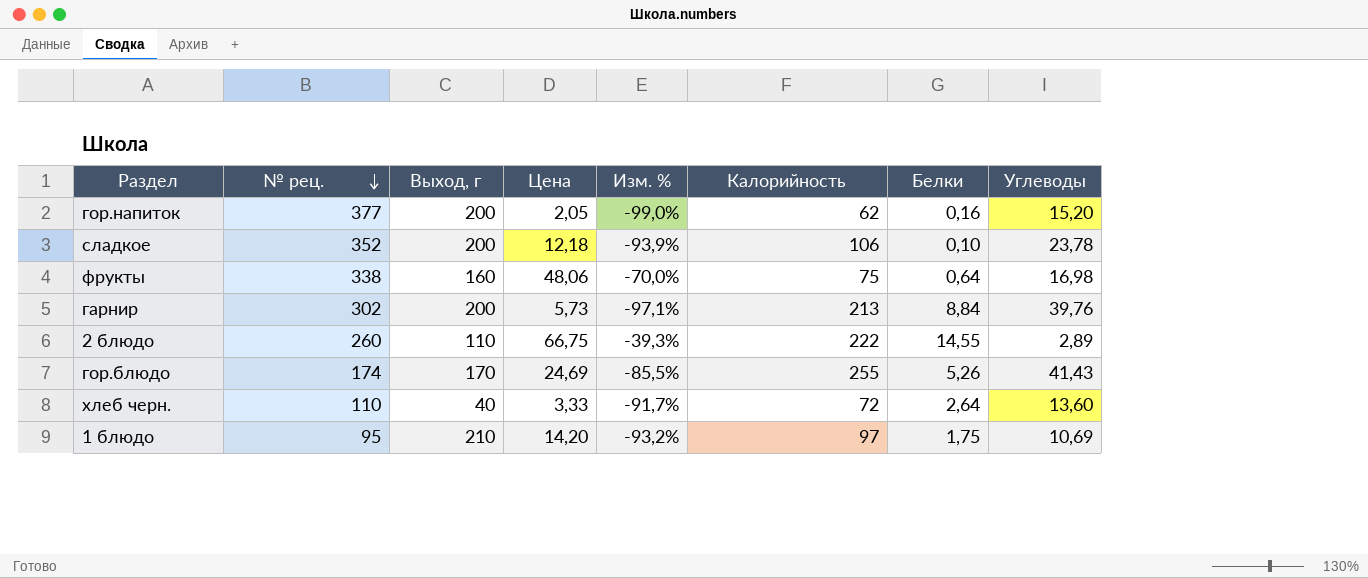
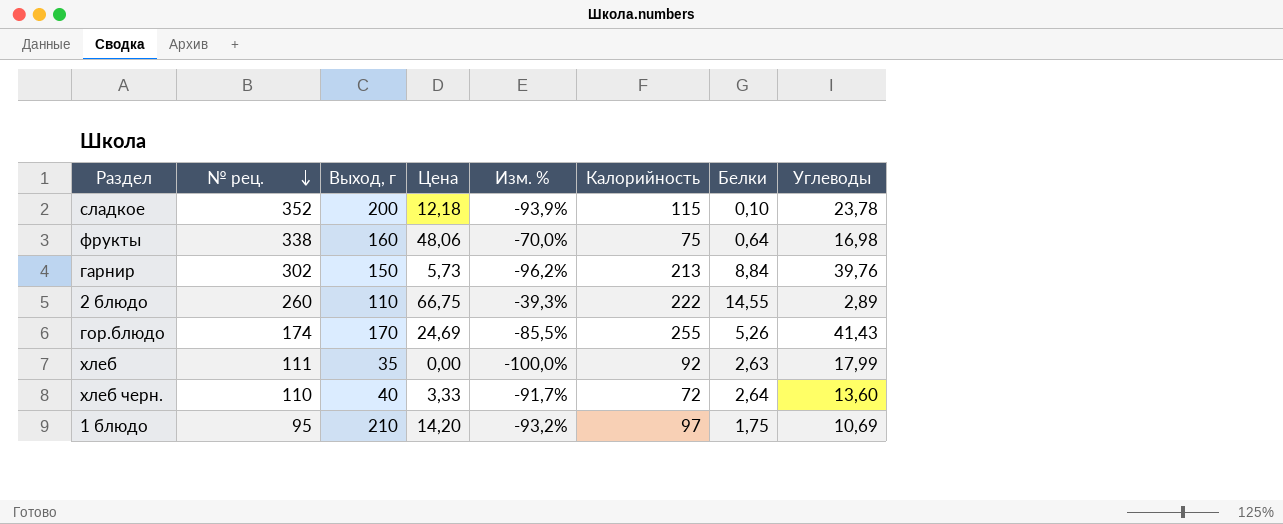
row гор.напиток: 377 | 200 | 2,05 | -99,0% | 62 | 0,16 | 15,20 -> none
сладкое | Калорийность: 106 -> 115
гарнир | Выход, г: 200 -> 150
гарнир | Изм. %: -97,1% -> -96,2%
row хлеб: none -> 111 | 35 | 0,00 | -100,0% | 92 | 2,63 | 17,99

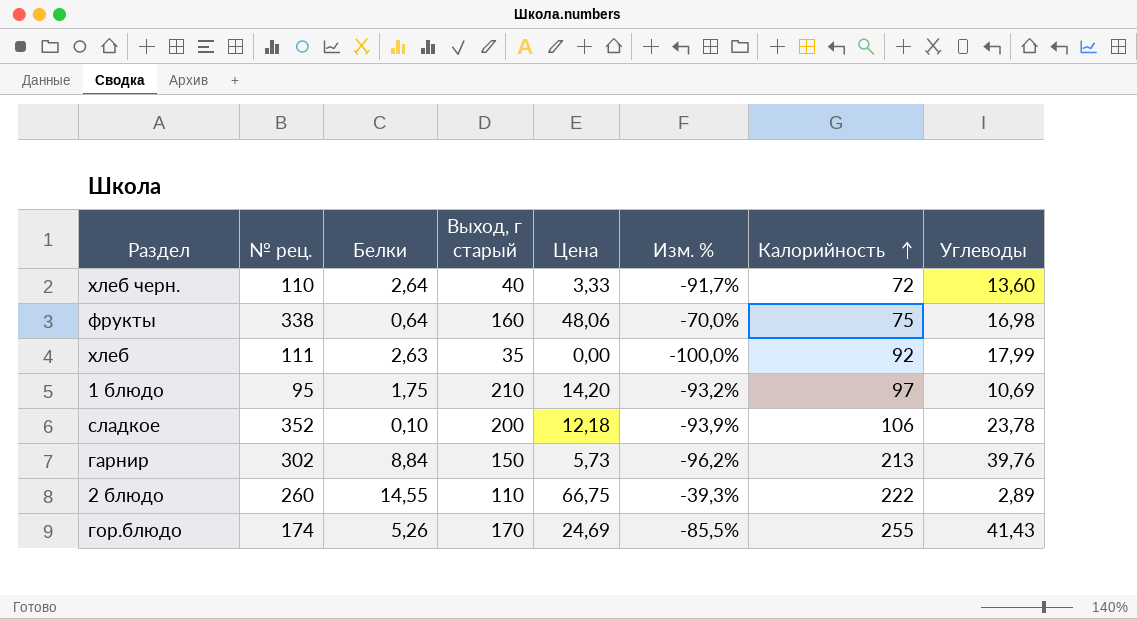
row order: № рец. descending -> Калорийность ascending
column Белки | position: 7 -> 3
column name: Выход, г -> Выход, г старый
сладкое | Калорийность: 115 -> 106

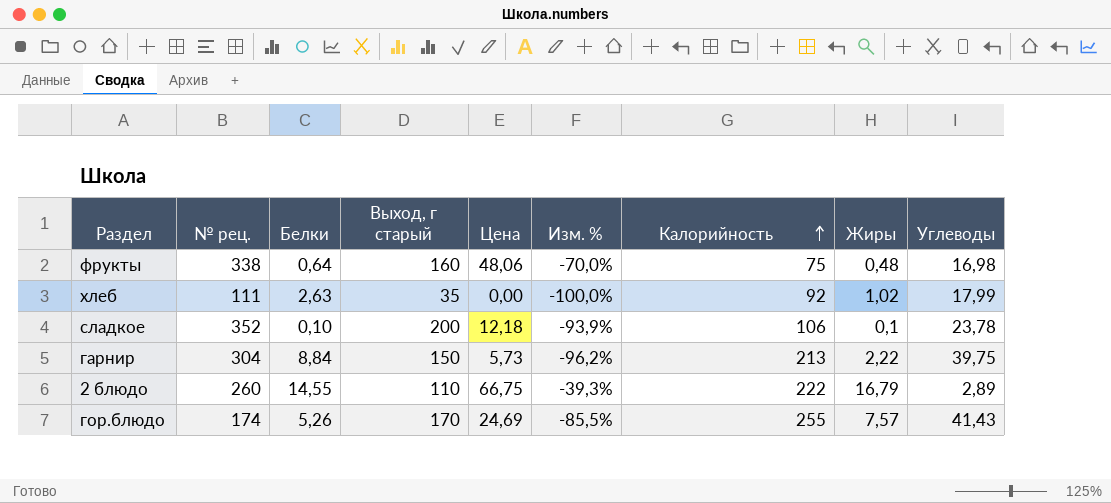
column Жиры | position: none -> 8
row хлеб черн.: 110 | 2,64 | 40 | 3,33 | -91,7% | 72 | 13,60 -> none
row 1 блюдо: 95 | 1,75 | 210 | 14,20 | -93,2% | 97 | 10,69 -> none
гарнир | № рец.: 302 -> 304
гарнир | Углеводы: 39,76 -> 39,75

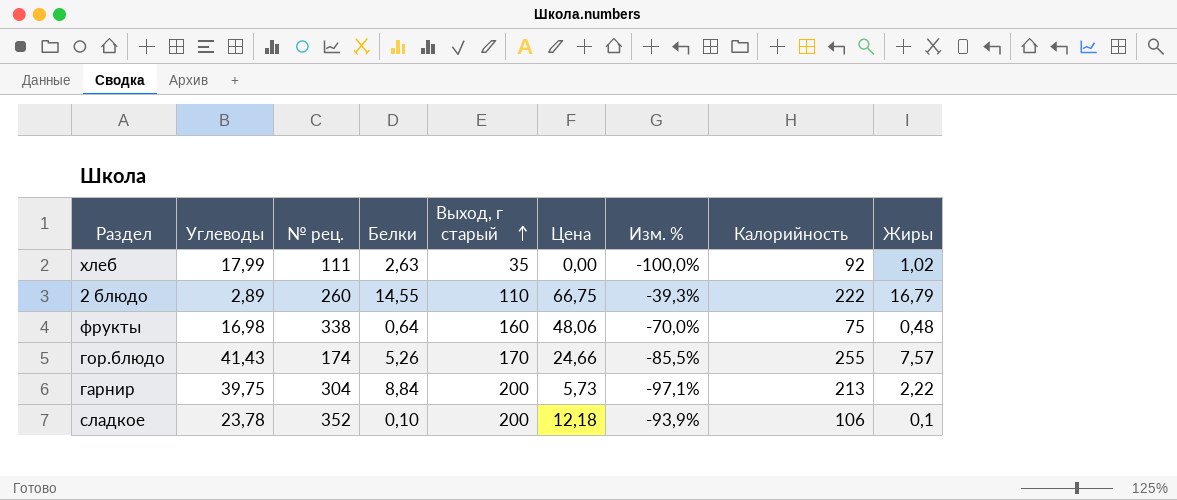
row order: Калорийность ascending -> Выход, г старый ascending
column Углеводы | position: 9 -> 2
гор.блюдо | Цена: 24,69 -> 24,66
гарнир | Выход, г старый: 150 -> 200
гарнир | Изм. %: -96,2% -> -97,1%

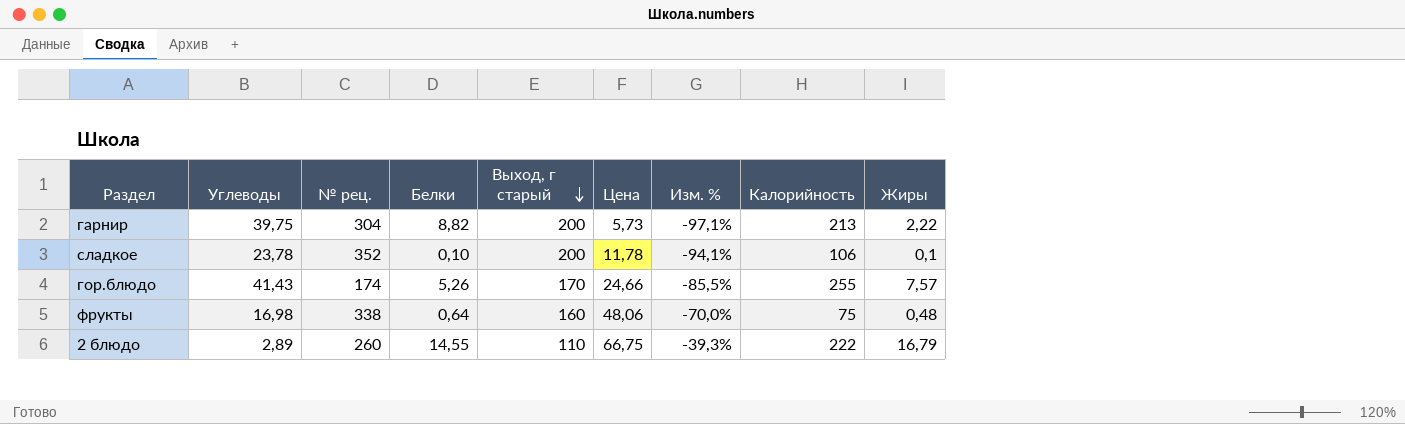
row order: Выход, г старый ascending -> Выход, г старый descending
row хлеб: 17,99 | 111 | 2,63 | 35 | 0,00 | -100,0% | 92 | 1,02 -> none
гарнир | Белки: 8,84 -> 8,82
сладкое | Цена: 12,18 -> 11,78
сладкое | Изм. %: -93,9% -> -94,1%

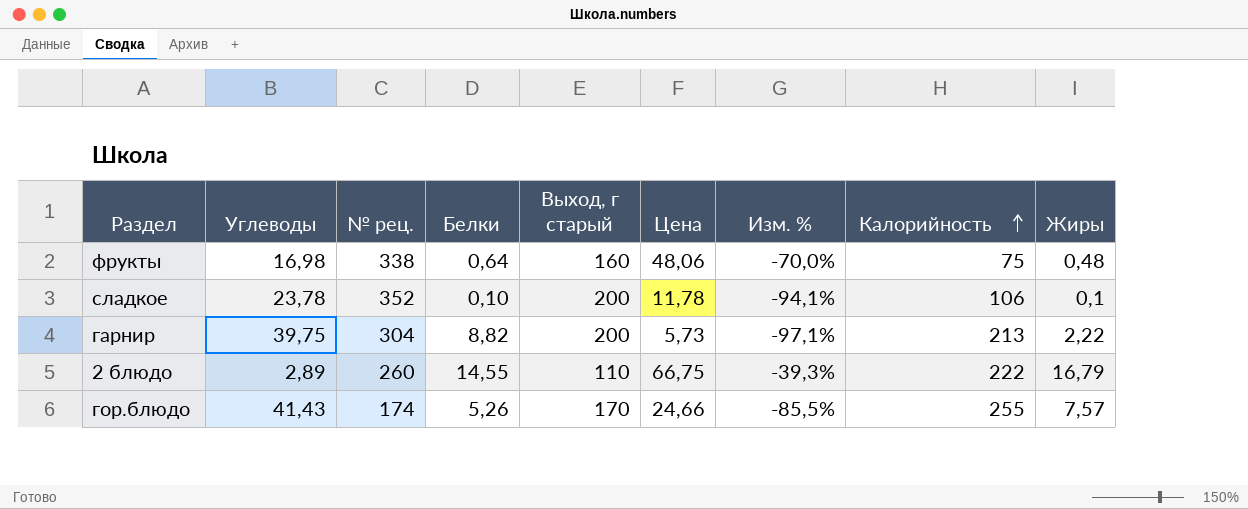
row order: Выход, г старый descending -> Калорийность ascending

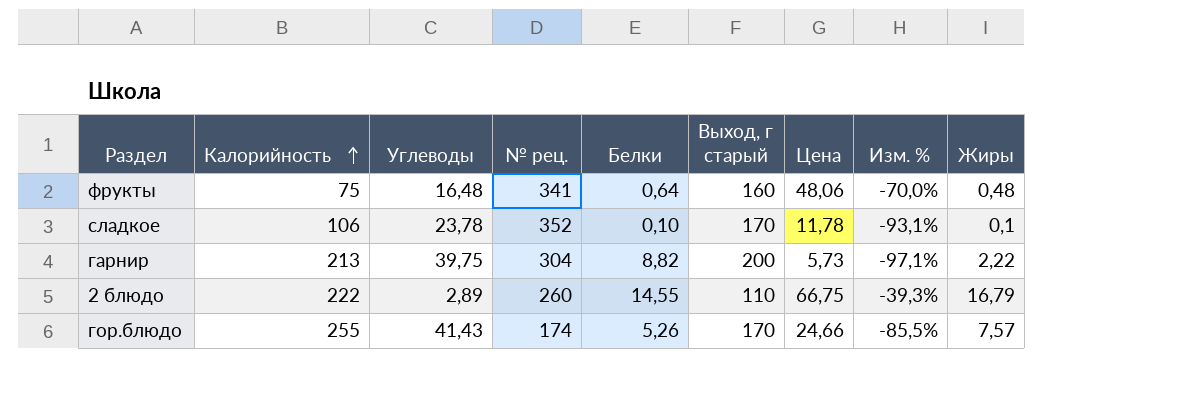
column Калорийность | position: 8 -> 2
фрукты | Углеводы: 16,98 -> 16,48
фрукты | № рец.: 338 -> 341
сладкое | Выход, г старый: 200 -> 170
сладкое | Изм. %: -94,1% -> -93,1%

